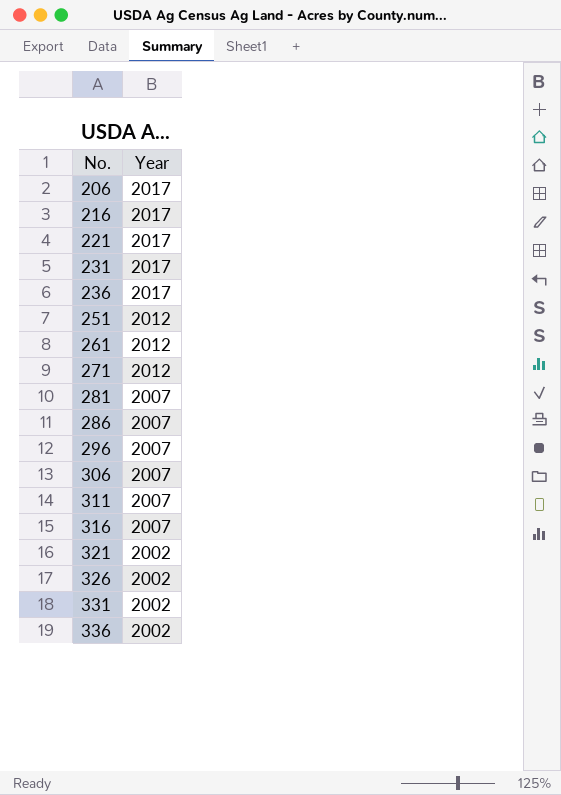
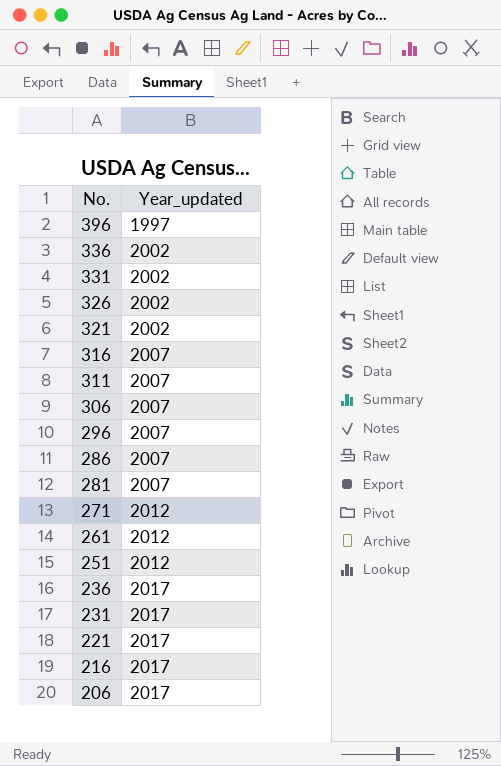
row order: No. ascending -> No. descending
column name: Year -> Year_updated
row 396: none -> 1997

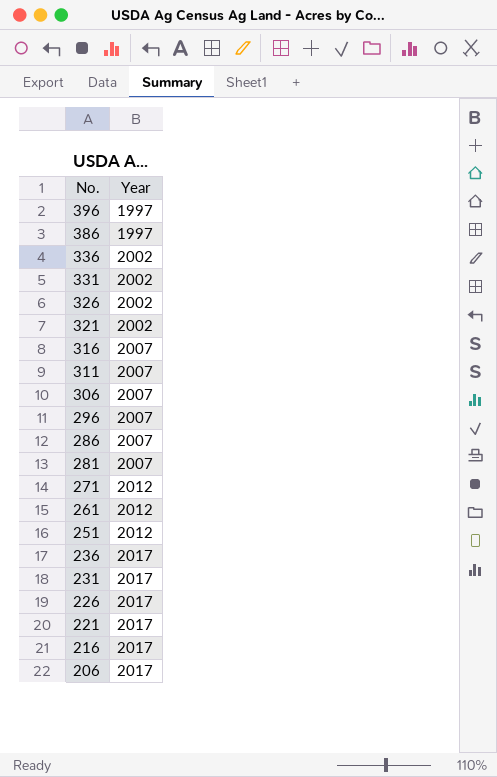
column name: Year_updated -> Year
row 386: none -> 1997
row 226: none -> 2017

